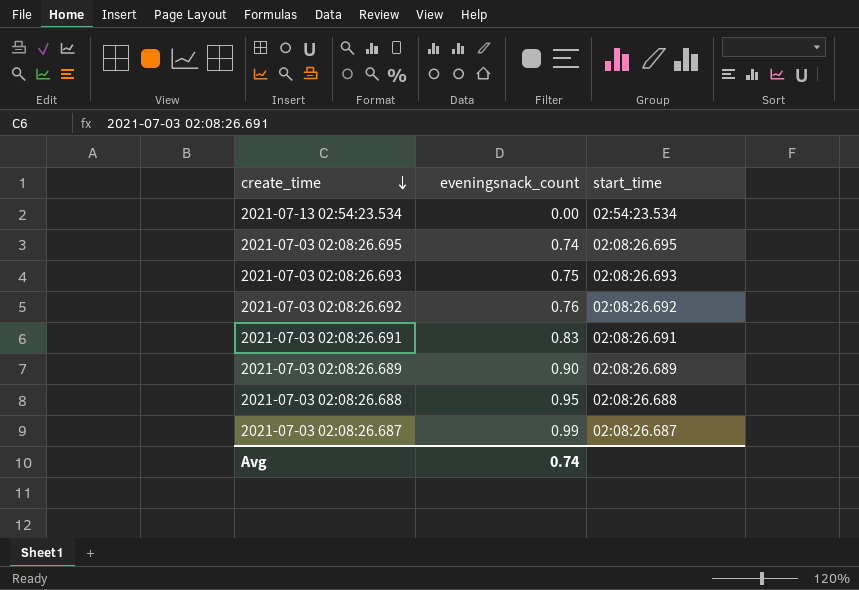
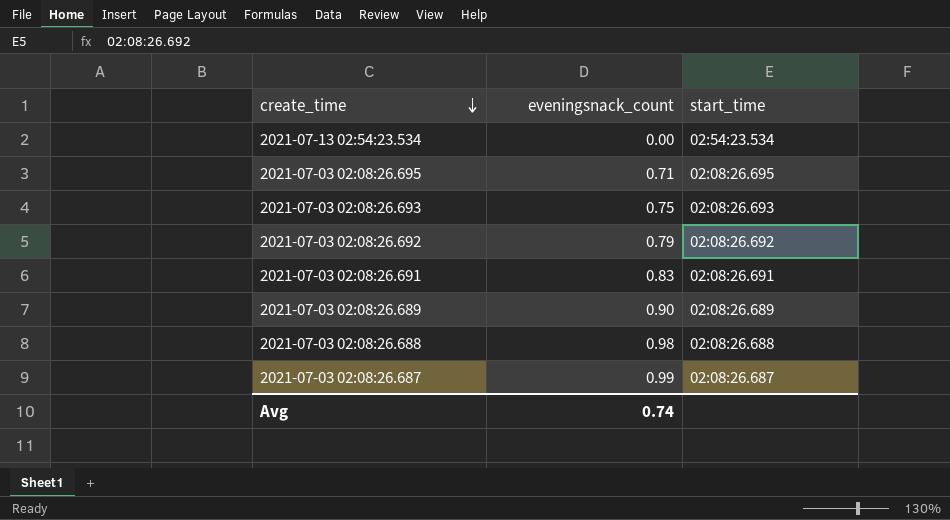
2021-07-03 02:08:26.695 | eveningsnack_count: 0.74 -> 0.71
2021-07-03 02:08:26.692 | eveningsnack_count: 0.76 -> 0.79
2021-07-03 02:08:26.688 | eveningsnack_count: 0.95 -> 0.98

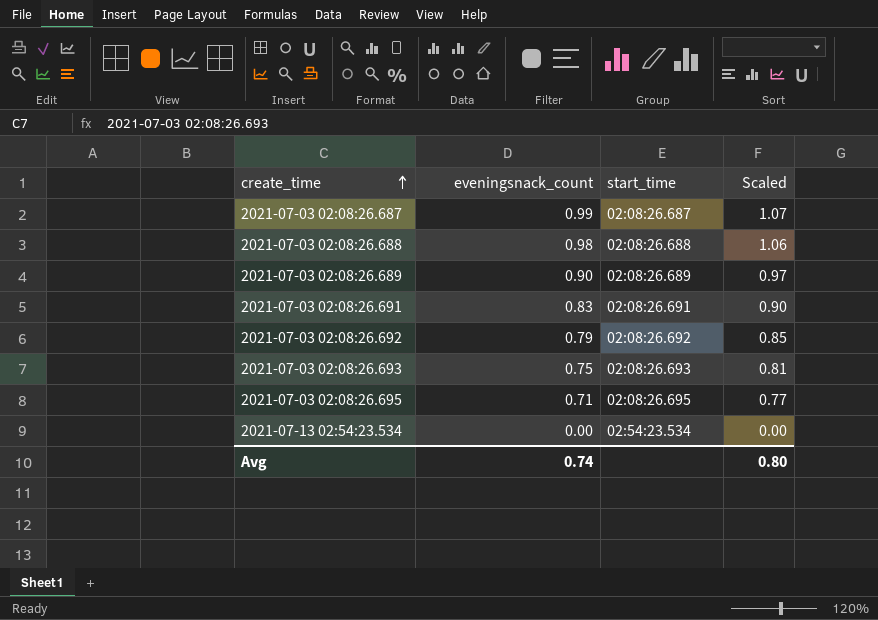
row order: create_time descending -> create_time ascending
column Scaled | formula: none -> [eveningsnack_count] * 1.08

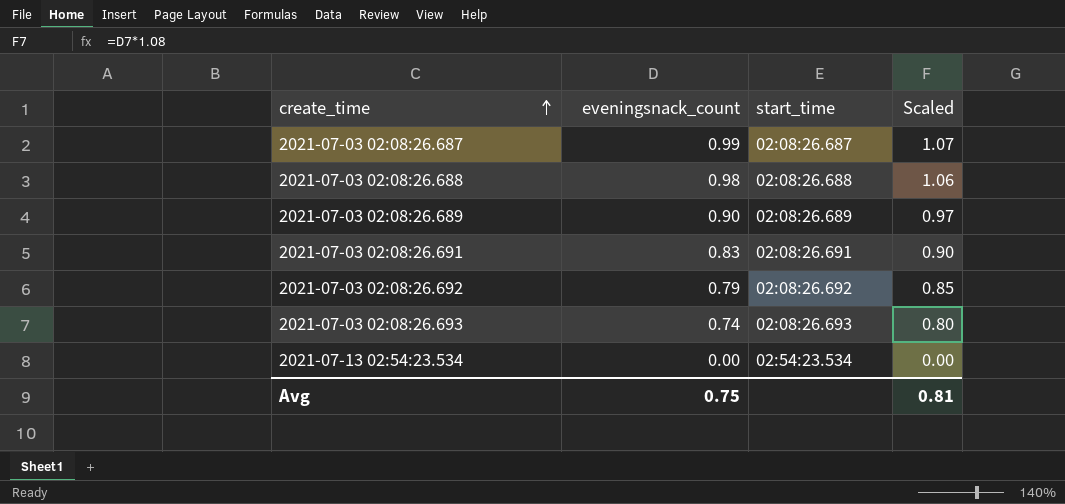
row 2021-07-03 02:08:26.695: 0.71 | 02:08:26.695 | 0.77 -> none
2021-07-03 02:08:26.693 | eveningsnack_count: 0.75 -> 0.74
2021-07-03 02:08:26.693 | Scaled: 0.81 -> 0.80
Avg | eveningsnack_count: 0.74 -> 0.75
Avg | Scaled: 0.80 -> 0.81

